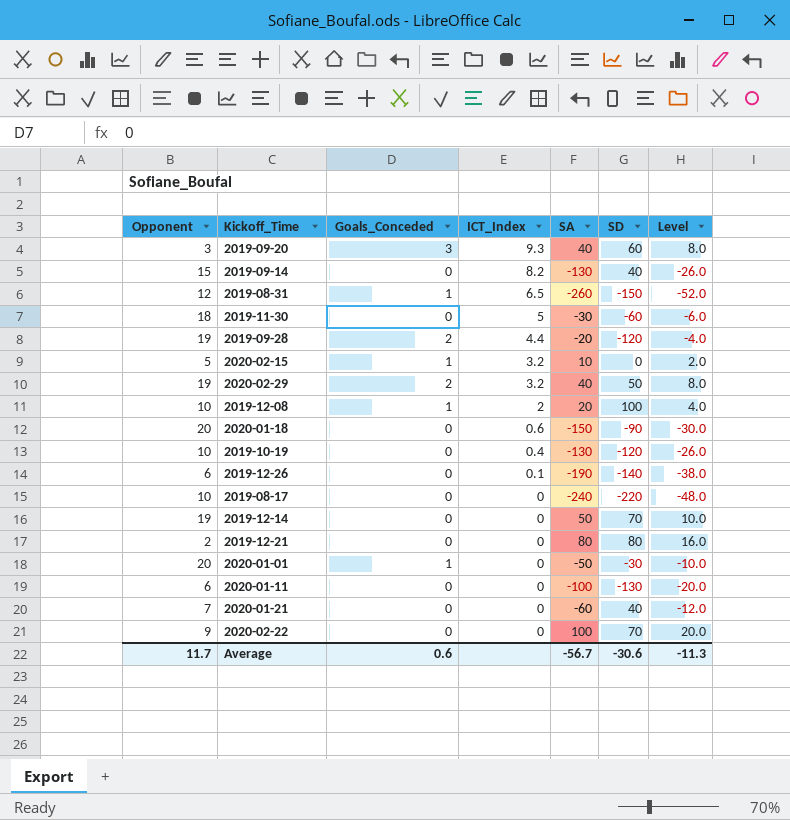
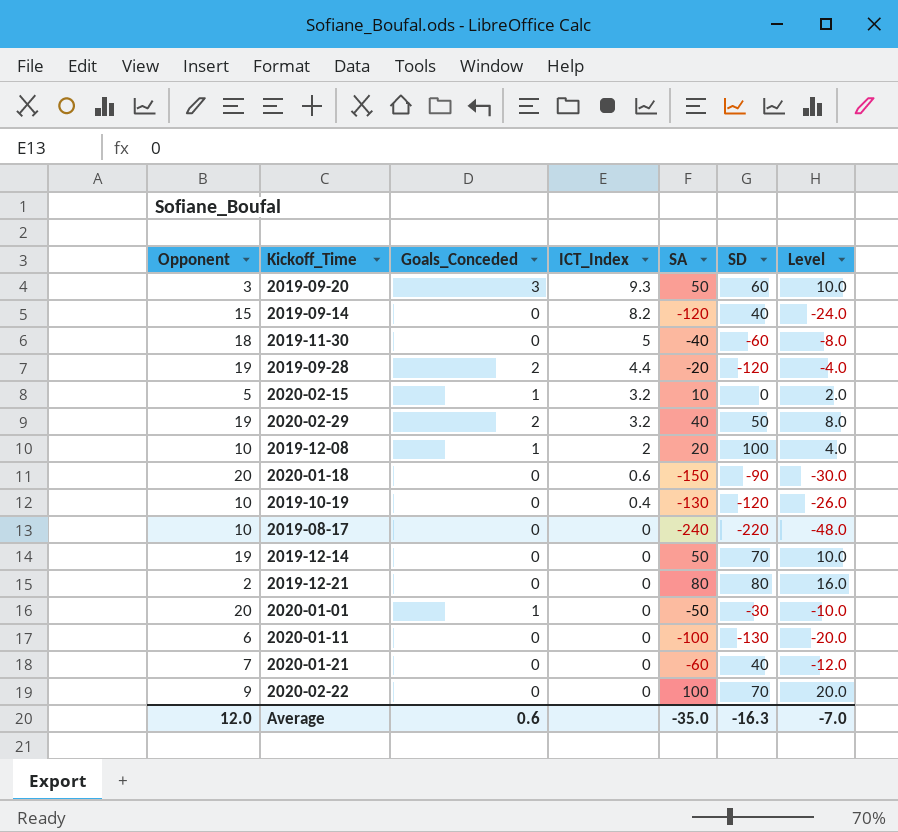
row 2019-08-31: 12 | 1 | 6.5 | -260 | -150 | -52.0 -> none
row 2019-12-26: 6 | 0 | 0.1 | -190 | -140 | -38.0 -> none
2019-09-20 | SA: 40 -> 50
2019-09-20 | Level: 8.0 -> 10.0
2019-09-14 | SA: -130 -> -120
2019-09-14 | Level: -26.0 -> -24.0
2019-11-30 | SA: -30 -> -40
2019-11-30 | Level: -6.0 -> -8.0
Average | Opponent: 11.7 -> 12.0
Average | SA: -56.7 -> -35.0
Average | SD: -30.6 -> -16.3
Average | Level: -11.3 -> -7.0

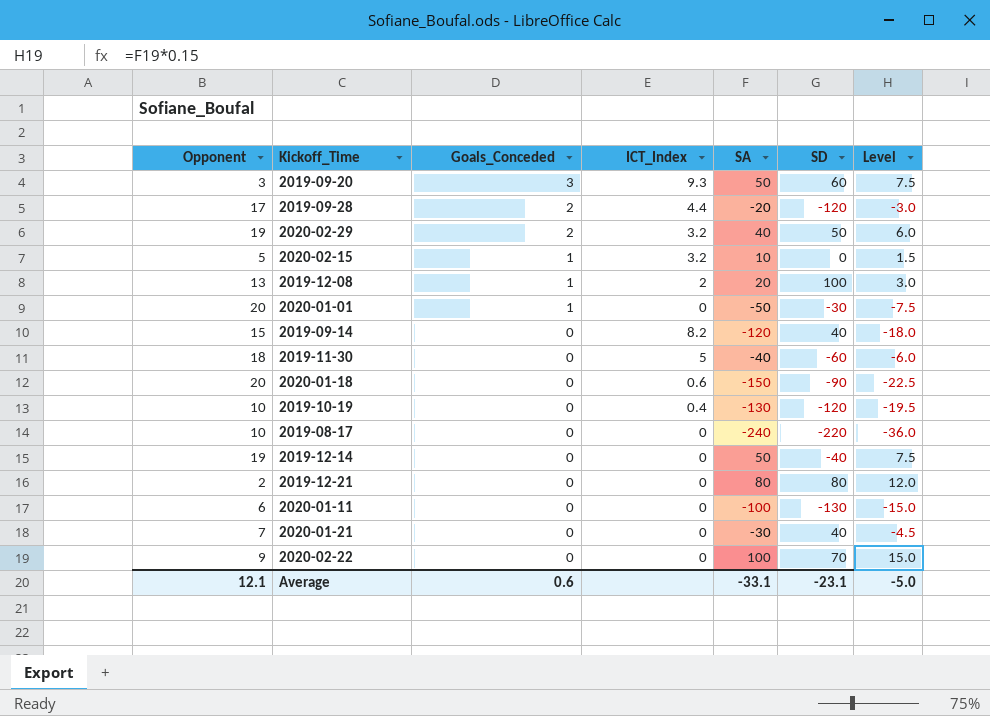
row order: ICT_Index descending -> Goals_Conceded descending
column Level | formula: [SA] * 0.2 -> [SA] * 0.15
2019-09-28 | Opponent: 19 -> 17
2019-12-08 | Opponent: 10 -> 13
2019-12-14 | SD: 70 -> -40
2020-01-21 | SA: -60 -> -30
Average | Opponent: 12.0 -> 12.1
Average | SA: -35.0 -> -33.1
Average | SD: -16.3 -> -23.1
Average | Level: -7.0 -> -5.0

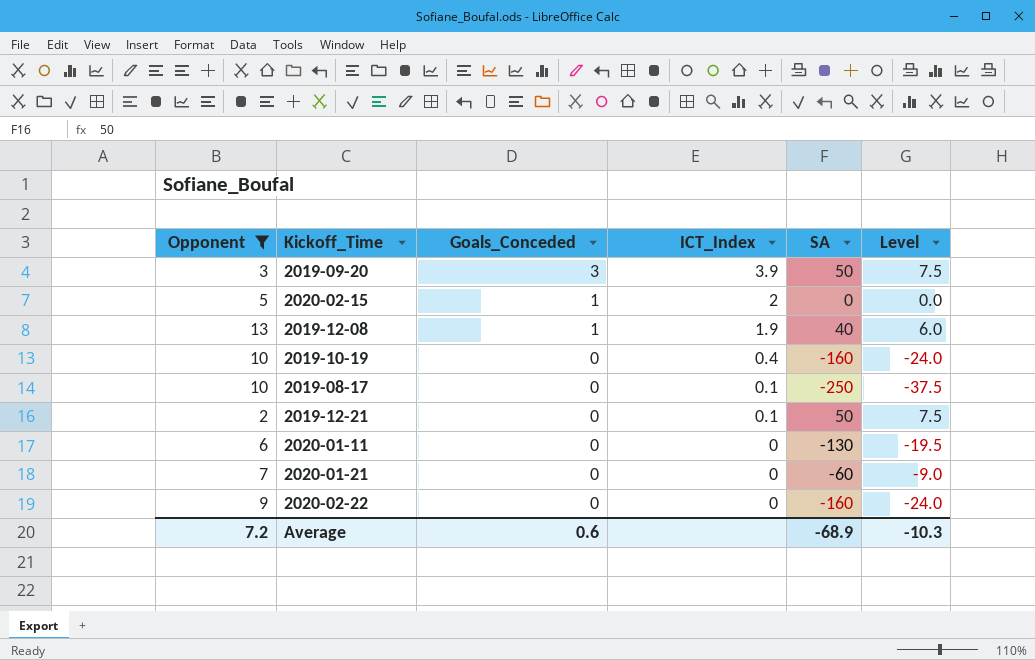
filter: none -> Opponent <= 13
column SD | position: 6 -> none
2019-09-20 | ICT_Index: 9.3 -> 3.9
2020-02-15 | ICT_Index: 3.2 -> 2
2020-02-15 | SA: 10 -> 0
2020-02-15 | Level: 1.5 -> 0.0
2019-12-08 | ICT_Index: 2 -> 1.9
2019-12-08 | SA: 20 -> 40
2019-12-08 | Level: 3.0 -> 6.0
2019-10-19 | SA: -130 -> -160
2019-10-19 | Level: -19.5 -> -24.0
2019-08-17 | ICT_Index: 0 -> 0.1
2019-08-17 | SA: -240 -> -250
2019-08-17 | Level: -36.0 -> -37.5
2019-12-21 | ICT_Index: 0 -> 0.1
2019-12-21 | SA: 80 -> 50
2019-12-21 | Level: 12.0 -> 7.5
2020-01-11 | SA: -100 -> -130
2020-01-11 | Level: -15.0 -> -19.5
2020-01-21 | SA: -30 -> -60
2020-01-21 | Level: -4.5 -> -9.0
2020-02-22 | SA: 100 -> -160
2020-02-22 | Level: 15.0 -> -24.0
Average | Opponent: 12.1 -> 7.2
Average | SA: -33.1 -> -68.9
Average | Level: -5.0 -> -10.3

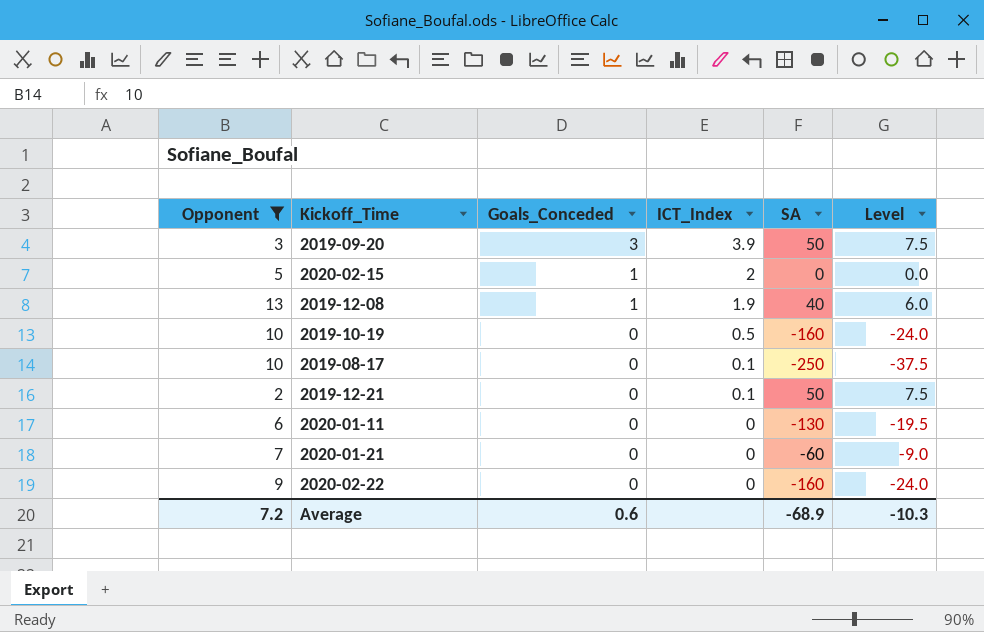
2019-10-19 | ICT_Index: 0.4 -> 0.5

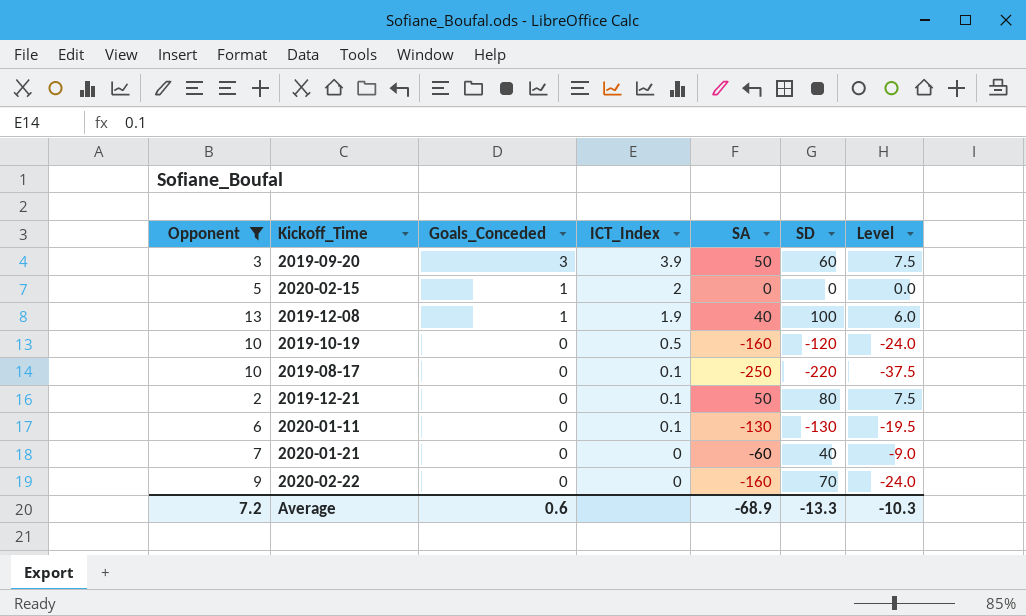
column SD | position: none -> 6
2020-01-11 | ICT_Index: 0 -> 0.1

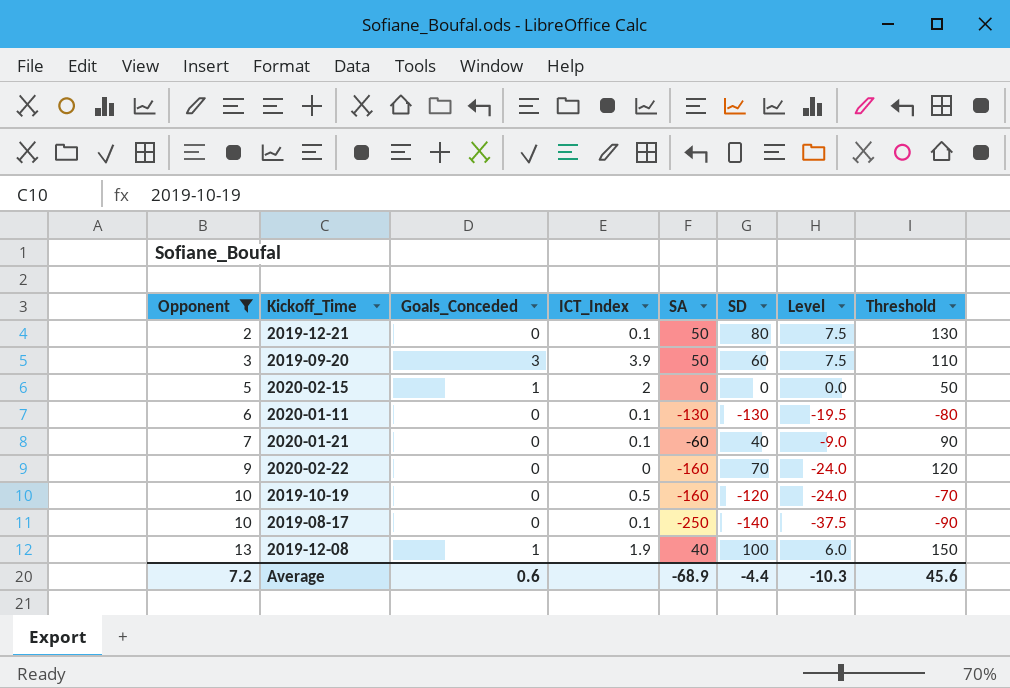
row order: Goals_Conceded descending -> Opponent ascending
column Threshold | formula: none -> [SD] + 50
2020-01-21 | ICT_Index: 0 -> 0.1
2019-08-17 | SD: -220 -> -140
Average | SD: -13.3 -> -4.4

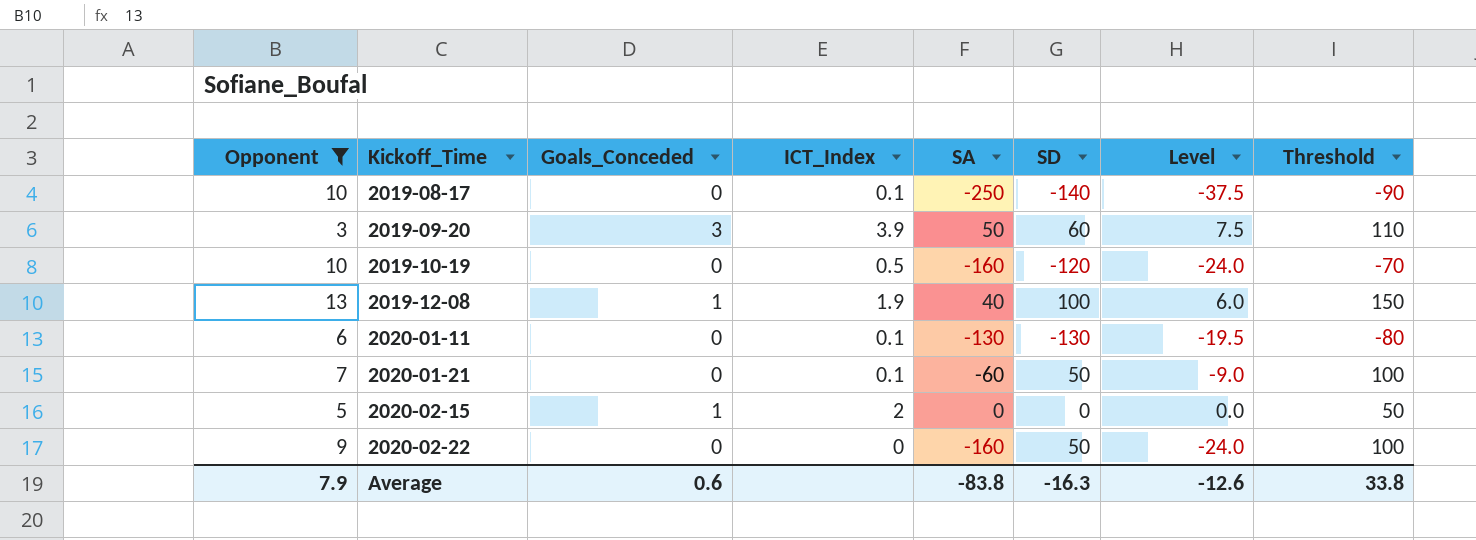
row order: Opponent ascending -> Kickoff_Time ascending
row 2019-12-21: 2 | 0 | 0.1 | 50 | 80 | 7.5 | 130 -> none
2020-01-21 | SD: 40 -> 50
2020-01-21 | Threshold: 90 -> 100
2020-02-22 | SD: 70 -> 50
2020-02-22 | Threshold: 120 -> 100
Average | Opponent: 7.2 -> 7.9
Average | SA: -68.9 -> -83.8
Average | SD: -4.4 -> -16.3
Average | Level: -10.3 -> -12.6
Average | Threshold: 45.6 -> 33.8

